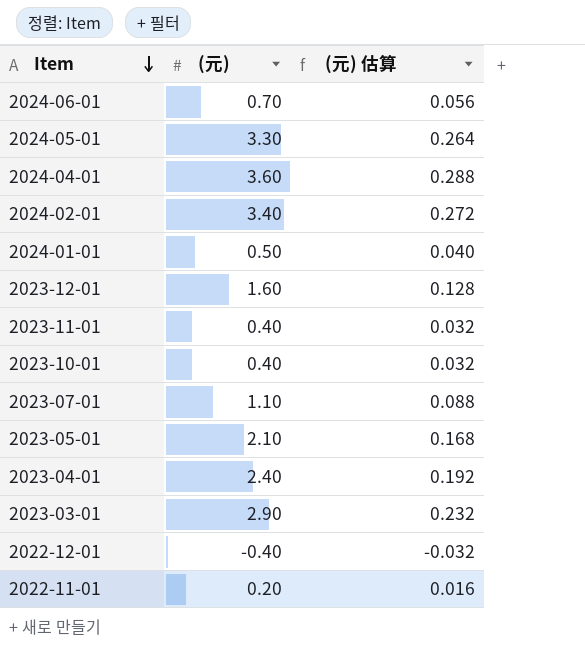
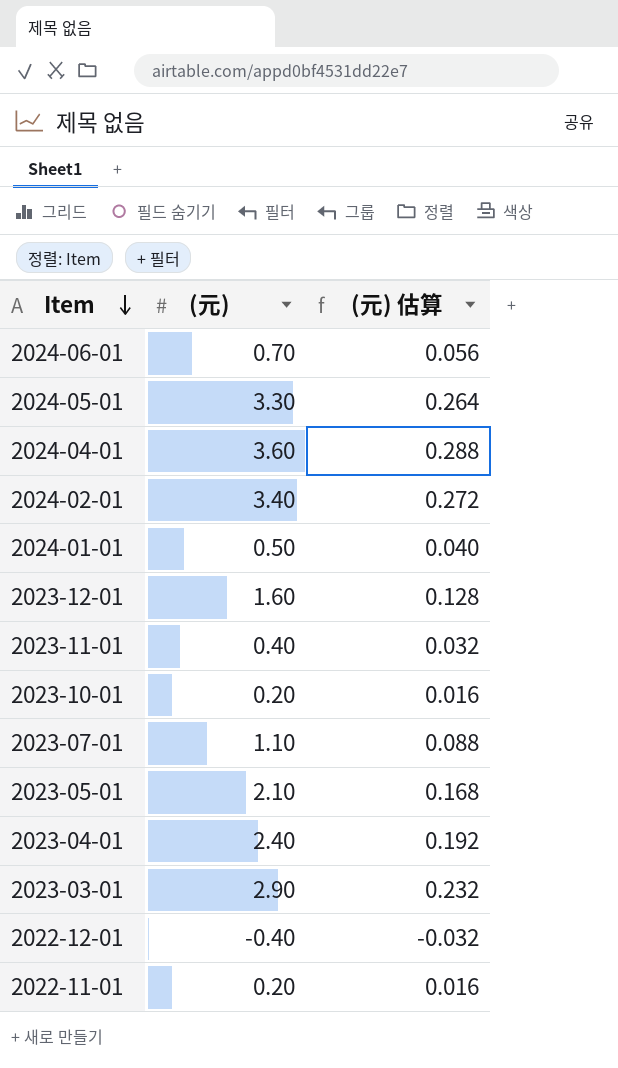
2023-10-01 | (元): 0.40 -> 0.20
2023-10-01 | (元) 估算: 0.032 -> 0.016

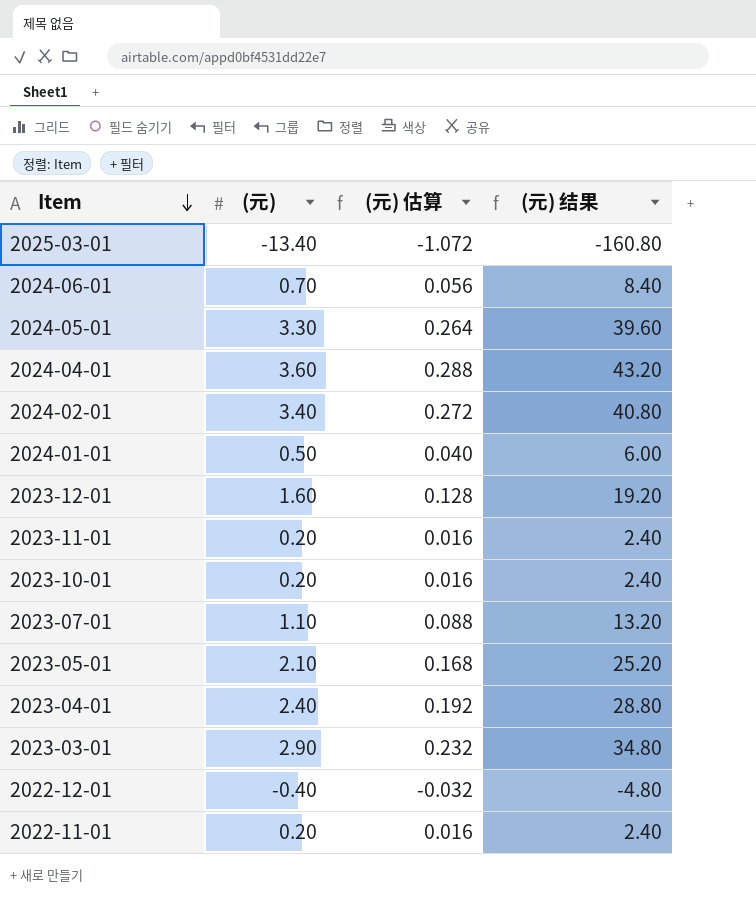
column (元) 结果 | formula: none -> [(元)] * 12
row 2025-03-01: none -> -13.40 | -1.072 | -160.80
2023-11-01 | (元): 0.40 -> 0.20
2023-11-01 | (元) 估算: 0.032 -> 0.016

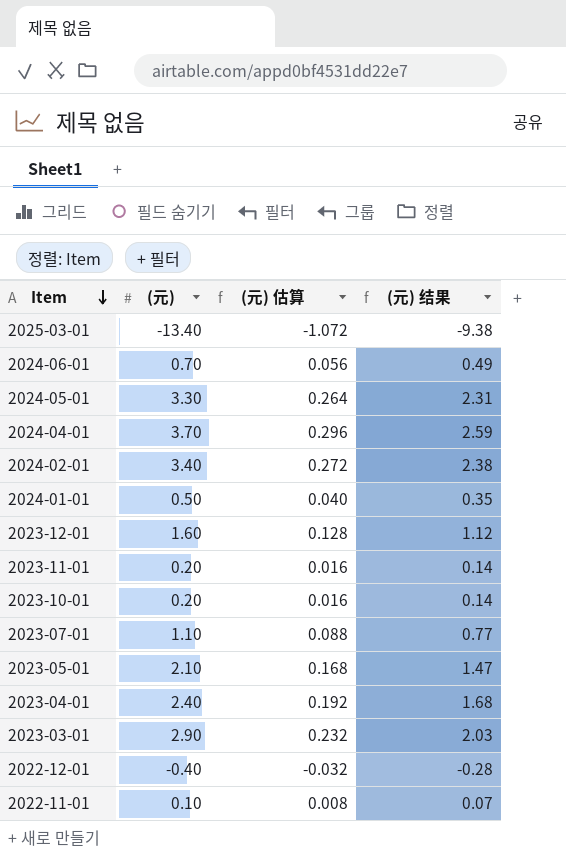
column (元) 结果 | formula: [(元)] * 12 -> [(元)] * 0.7
2024-04-01 | (元): 3.60 -> 3.70
2024-04-01 | (元) 估算: 0.288 -> 0.296
2022-11-01 | (元): 0.20 -> 0.10
2022-11-01 | (元) 估算: 0.016 -> 0.008

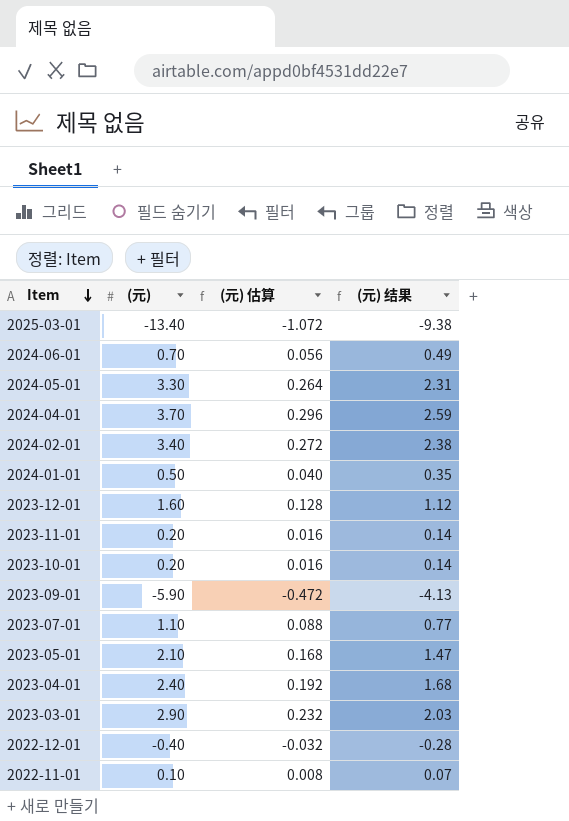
row 2023-09-01: none -> -5.90 | -0.472 | -4.13

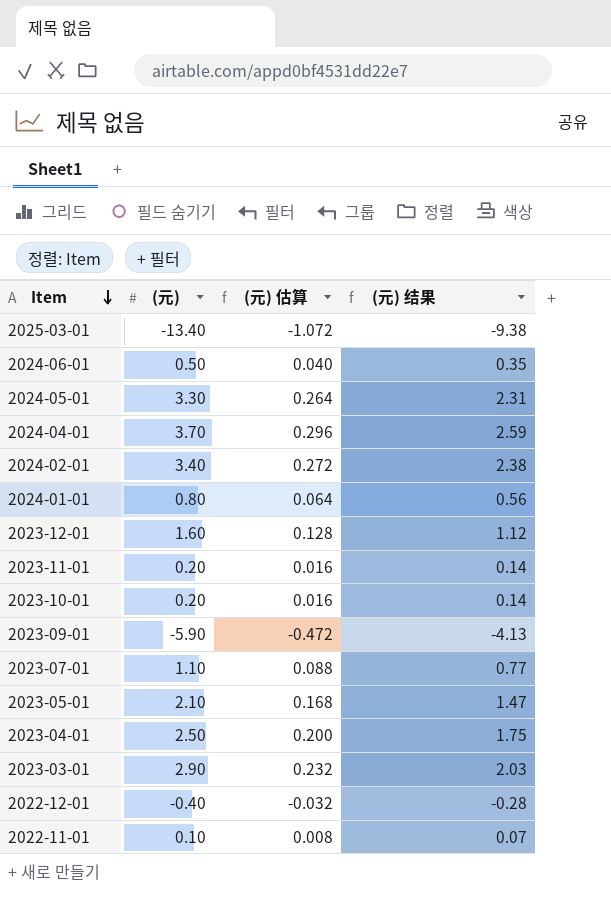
2024-06-01 | (元): 0.70 -> 0.50
2024-06-01 | (元) 估算: 0.056 -> 0.040
2024-06-01 | (元) 结果: 0.49 -> 0.35
2024-01-01 | (元): 0.50 -> 0.80
2024-01-01 | (元) 估算: 0.040 -> 0.064
2024-01-01 | (元) 结果: 0.35 -> 0.56
2023-04-01 | (元): 2.40 -> 2.50
2023-04-01 | (元) 估算: 0.192 -> 0.200
2023-04-01 | (元) 结果: 1.68 -> 1.75

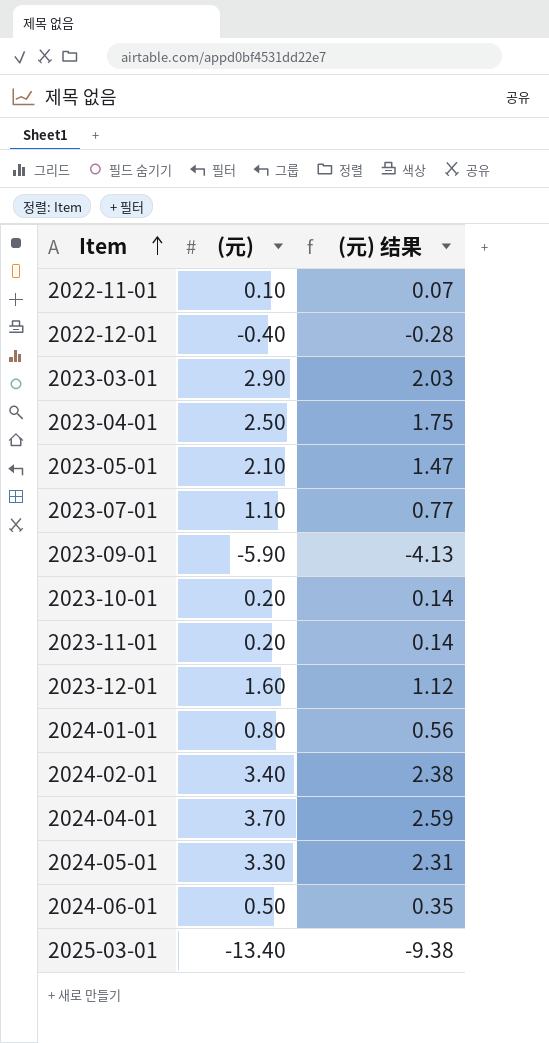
row order: Item descending -> Item ascending
column (元) 估算 | formula: [(元)] * 0.08 -> none

